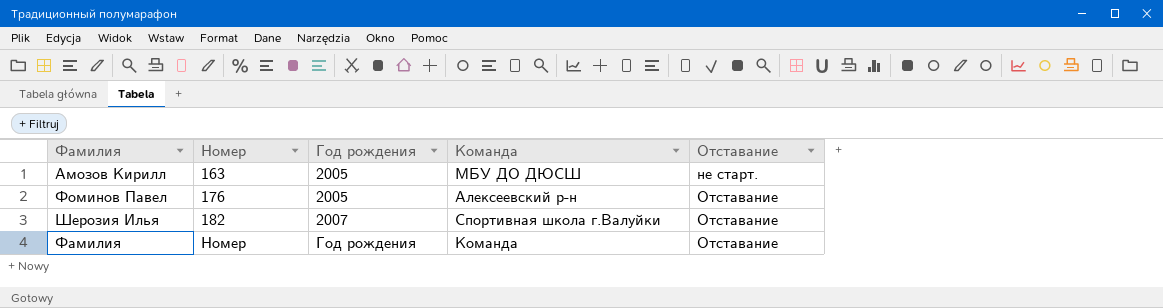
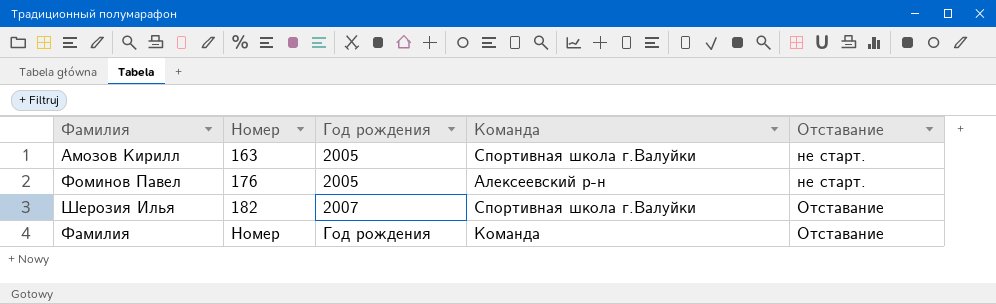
Амозов Кирилл | Команда: МБУ ДО ДЮСШ -> Спортивная школа г.Валуйки
Фоминов Павел | Отставание: Отставание -> не старт.

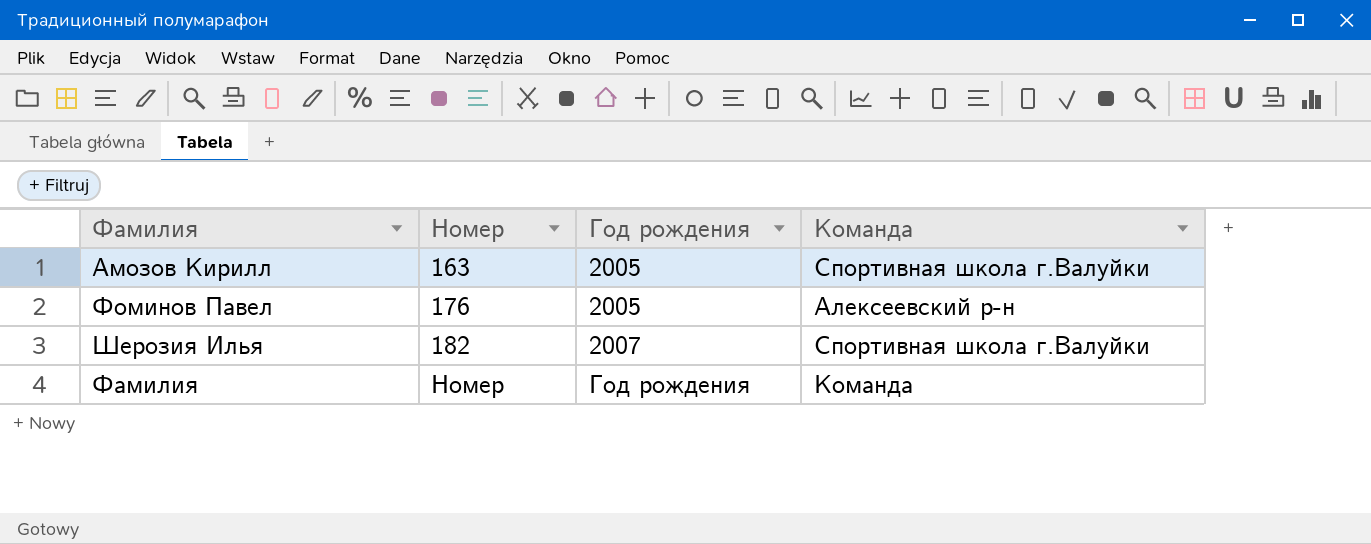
column Отставание | position: 5 -> none

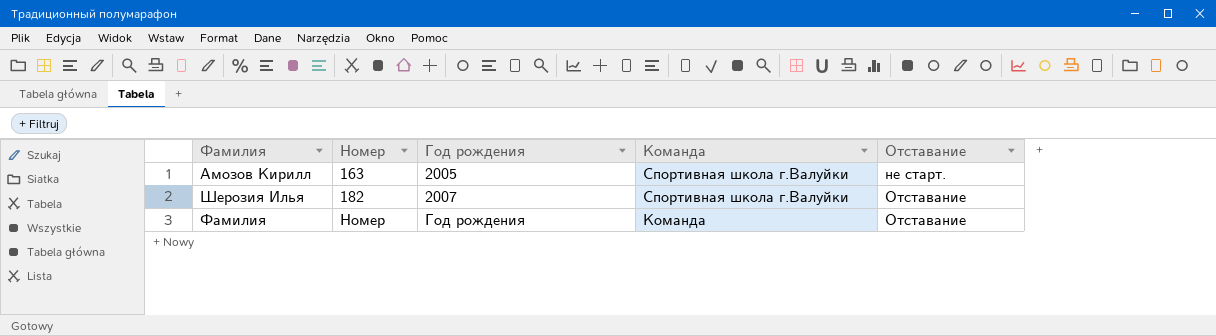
column Отставание | position: none -> 5
row Фоминов Павел: 176 | 2005 | Алексеевский р-н -> none

